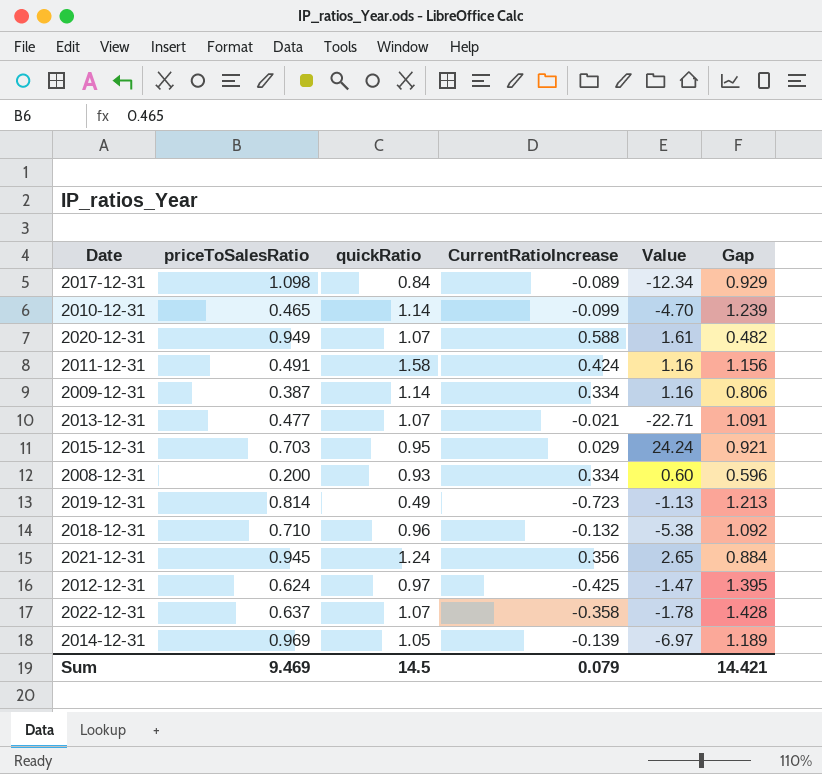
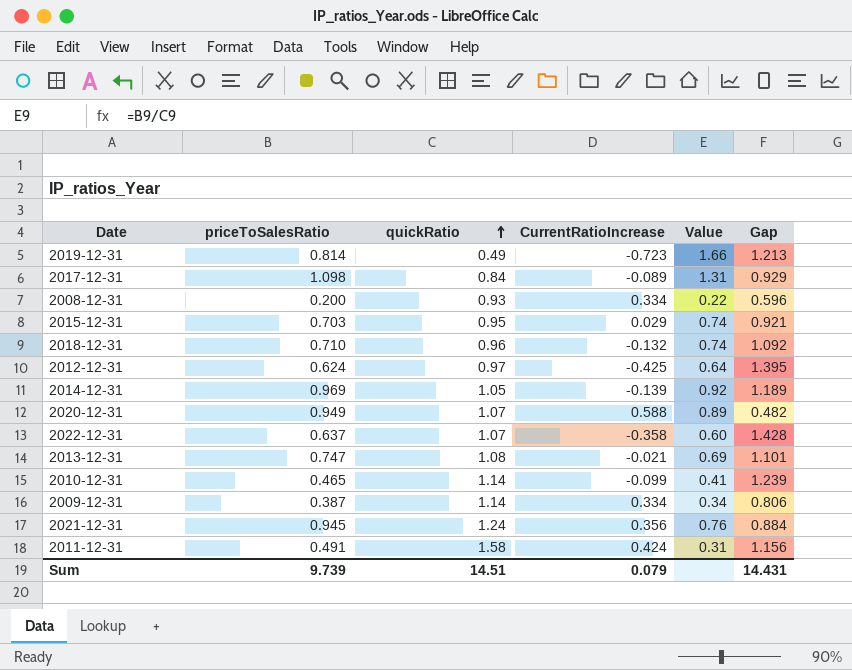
row order: none -> quickRatio ascending
column Value | formula: [priceToSalesRatio] / [CurrentRatioIncrease] -> [priceToSalesRatio] / [quickRatio]
2013-12-31 | priceToSalesRatio: 0.477 -> 0.747
2013-12-31 | quickRatio: 1.07 -> 1.08
2013-12-31 | Gap: 1.091 -> 1.101
Sum | priceToSalesRatio: 9.469 -> 9.739
Sum | quickRatio: 14.5 -> 14.51
Sum | Gap: 14.421 -> 14.431

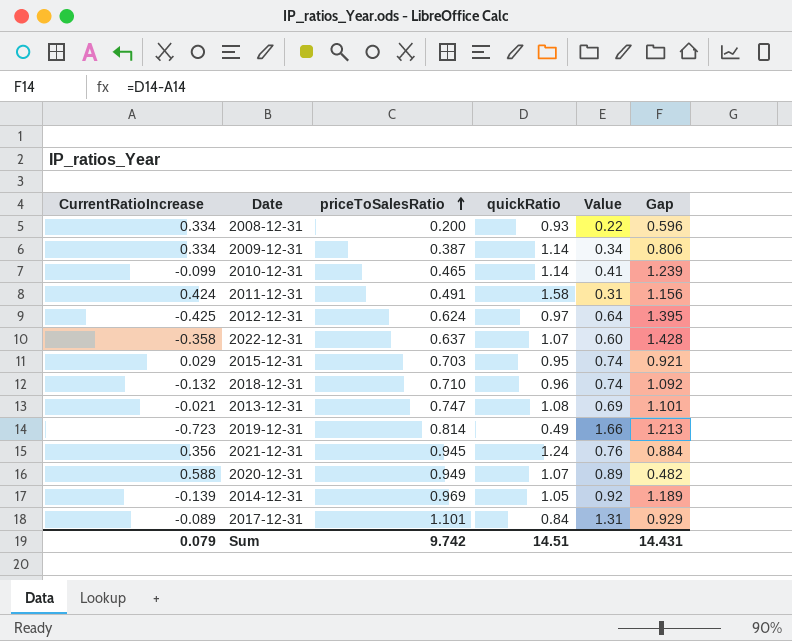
row order: quickRatio ascending -> priceToSalesRatio ascending
column CurrentRatioIncrease | position: 4 -> 1
2017-12-31 | priceToSalesRatio: 1.098 -> 1.101
Sum | priceToSalesRatio: 9.739 -> 9.742

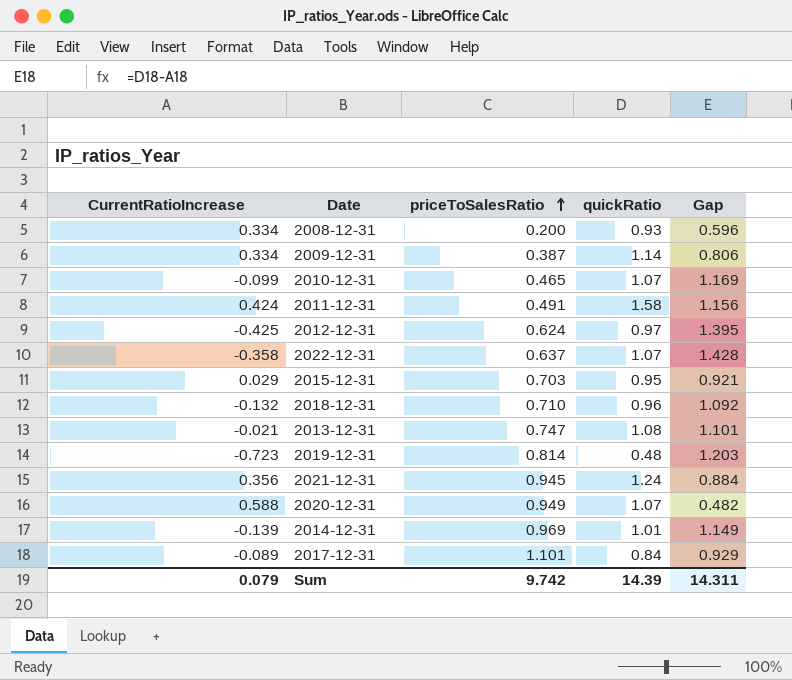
column Value | formula: [priceToSalesRatio] / [quickRatio] -> none
2010-12-31 | quickRatio: 1.14 -> 1.07
2010-12-31 | Gap: 1.239 -> 1.169
2019-12-31 | quickRatio: 0.49 -> 0.48
2019-12-31 | Gap: 1.213 -> 1.203
2014-12-31 | quickRatio: 1.05 -> 1.01
2014-12-31 | Gap: 1.189 -> 1.149
Sum | quickRatio: 14.51 -> 14.39
Sum | Gap: 14.431 -> 14.311

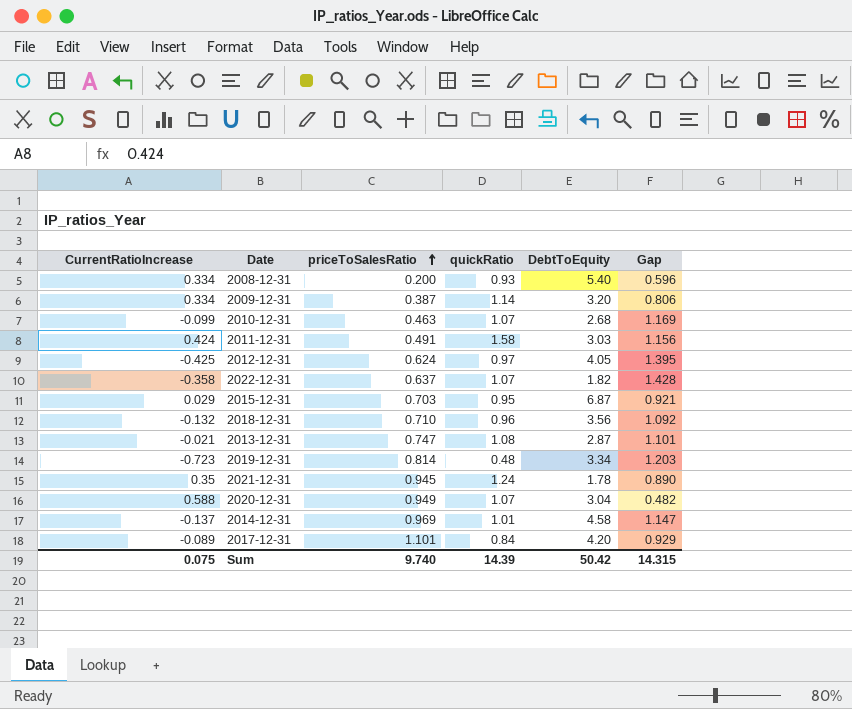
column DebtToEquity | position: none -> 5
2010-12-31 | priceToSalesRatio: 0.465 -> 0.463
2021-12-31 | CurrentRatioIncrease: 0.356 -> 0.35
2021-12-31 | Gap: 0.884 -> 0.890
2014-12-31 | CurrentRatioIncrease: -0.139 -> -0.137
2014-12-31 | Gap: 1.149 -> 1.147
Sum | CurrentRatioIncrease: 0.079 -> 0.075
Sum | priceToSalesRatio: 9.742 -> 9.740
Sum | Gap: 14.311 -> 14.315

